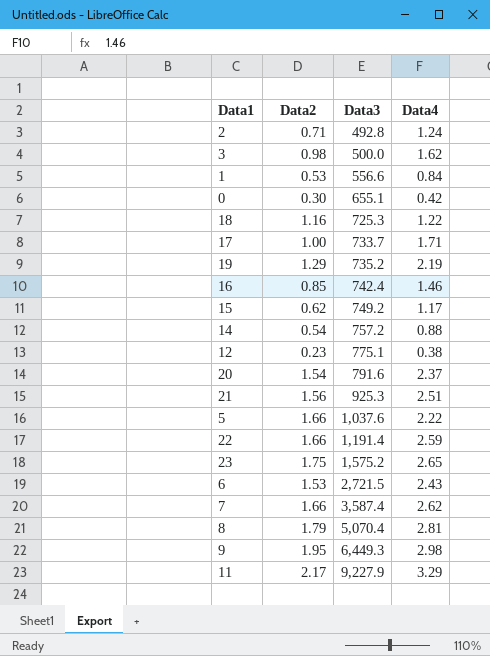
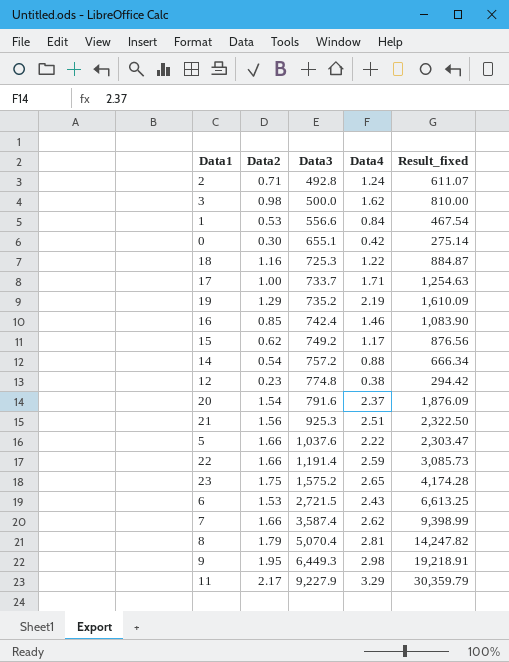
column Result_fixed | formula: none -> [Data3] * [Data4]
12 | Data3: 775.1 -> 774.8

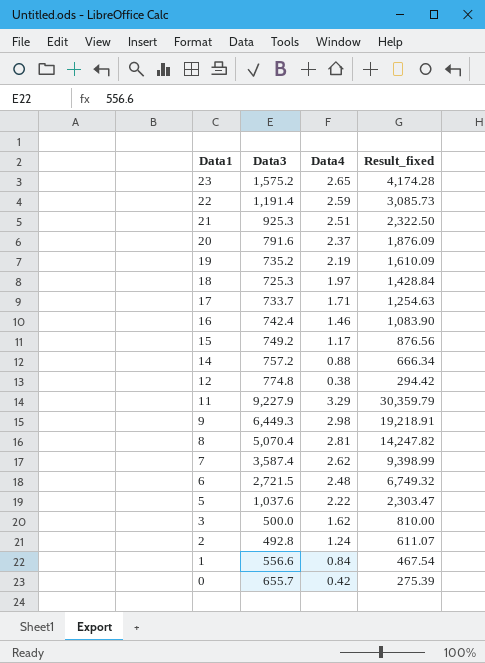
row order: Data3 ascending -> Data1 descending
column Data2 | position: 2 -> none
18 | Data4: 1.22 -> 1.97
18 | Result_fixed: 884.87 -> 1,428.84
6 | Data4: 2.43 -> 2.48
6 | Result_fixed: 6,613.25 -> 6,749.32
0 | Data3: 655.1 -> 655.7
0 | Result_fixed: 275.14 -> 275.39

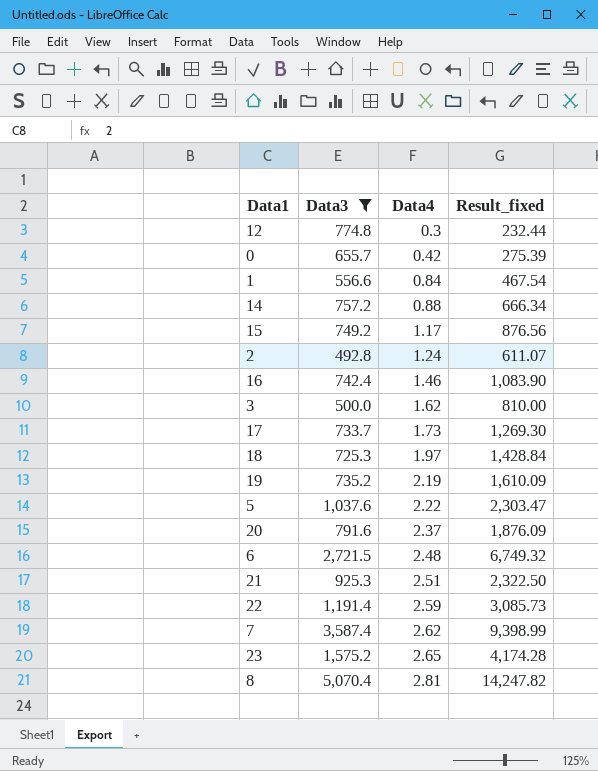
filter: none -> Data3 <= 5,070.4
row order: Data1 descending -> Data4 ascending
12 | Data4: 0.38 -> 0.3
12 | Result_fixed: 294.42 -> 232.44
17 | Data4: 1.71 -> 1.73
17 | Result_fixed: 1,254.63 -> 1,269.30

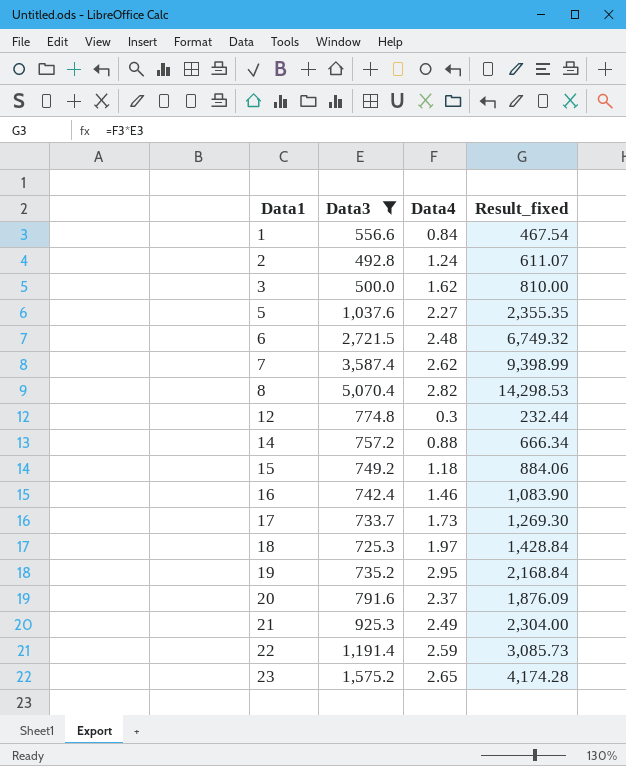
row order: Data4 ascending -> Data1 ascending
row 0: 655.7 | 0.42 | 275.39 -> none
5 | Data4: 2.22 -> 2.27
5 | Result_fixed: 2,303.47 -> 2,355.35
8 | Data4: 2.81 -> 2.82
8 | Result_fixed: 14,247.82 -> 14,298.53
15 | Data4: 1.17 -> 1.18
15 | Result_fixed: 876.56 -> 884.06
19 | Data4: 2.19 -> 2.95
19 | Result_fixed: 1,610.09 -> 2,168.84
21 | Data4: 2.51 -> 2.49
21 | Result_fixed: 2,322.50 -> 2,304.00

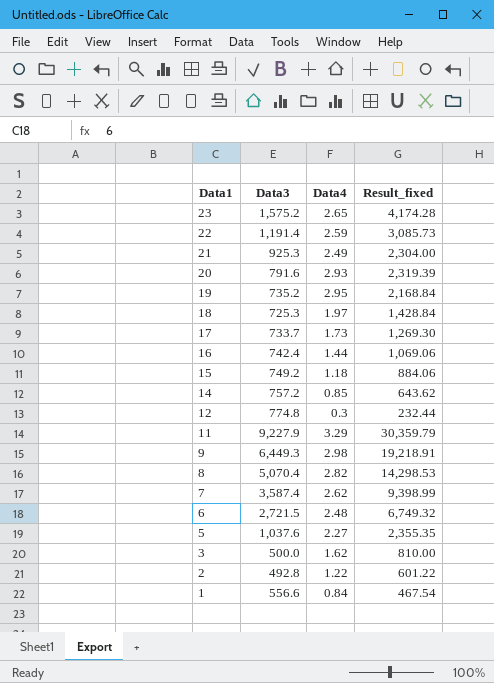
filter: Data3 <= 5,070.4 -> none
row order: Data1 ascending -> Data1 descending
20 | Data4: 2.37 -> 2.93
20 | Result_fixed: 1,876.09 -> 2,319.39
16 | Data4: 1.46 -> 1.44
16 | Result_fixed: 1,083.90 -> 1,069.06
14 | Data4: 0.88 -> 0.85
14 | Result_fixed: 666.34 -> 643.62
2 | Data4: 1.24 -> 1.22
2 | Result_fixed: 611.07 -> 601.22

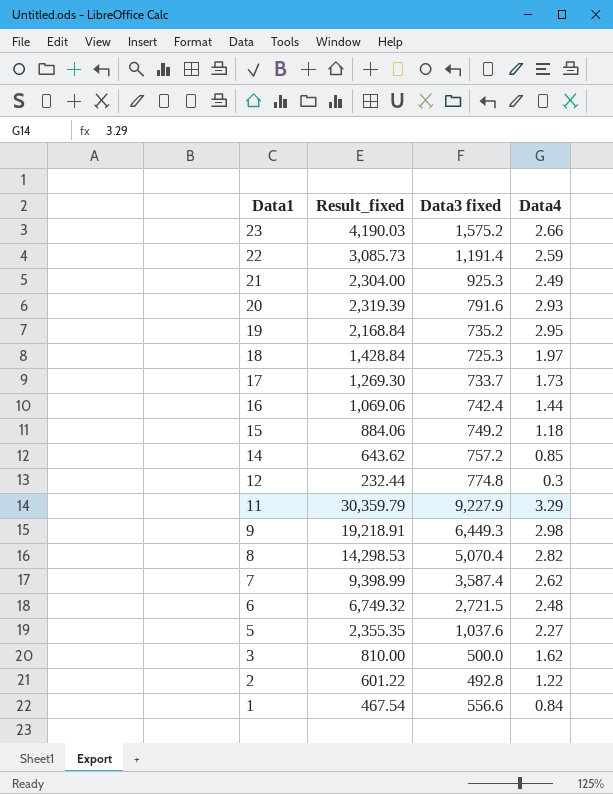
column Result_fixed | position: 4 -> 2
column name: Data3 -> Data3 fixed
23 | Result_fixed: 4,174.28 -> 4,190.03
23 | Data4: 2.65 -> 2.66

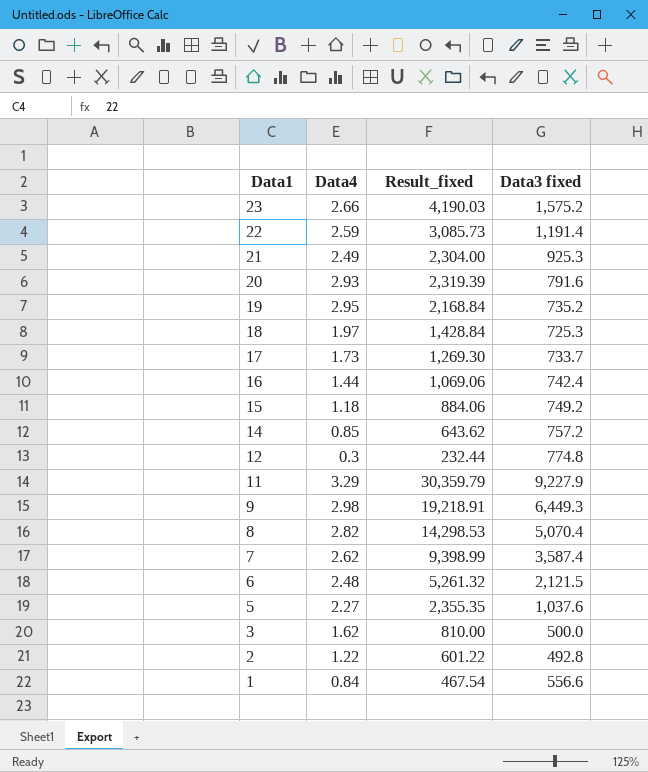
column Data4 | position: 4 -> 2
6 | Result_fixed: 6,749.32 -> 5,261.32
6 | Data3 fixed: 2,721.5 -> 2,121.5

